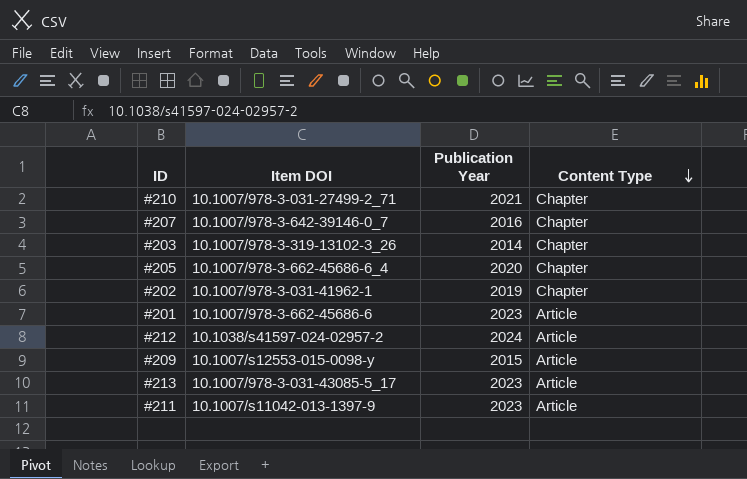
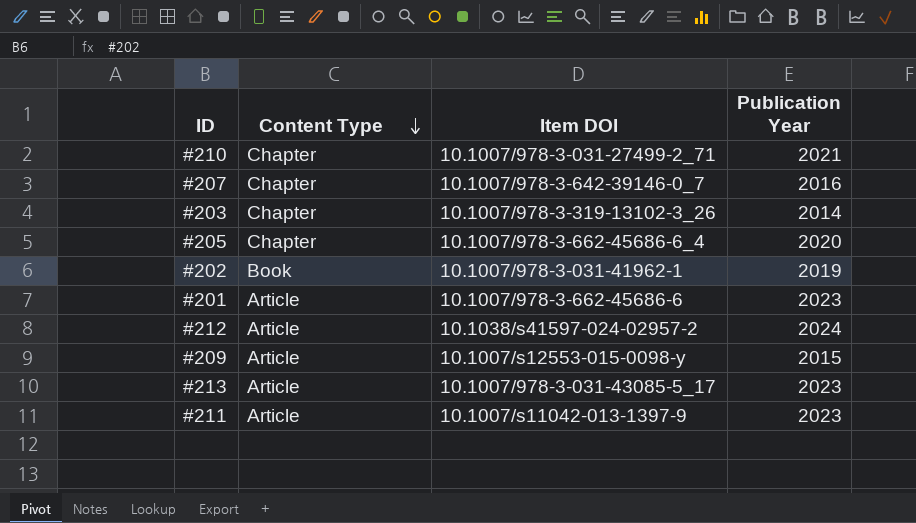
column Content Type | position: 4 -> 2
#202 | Content Type: Chapter -> Book

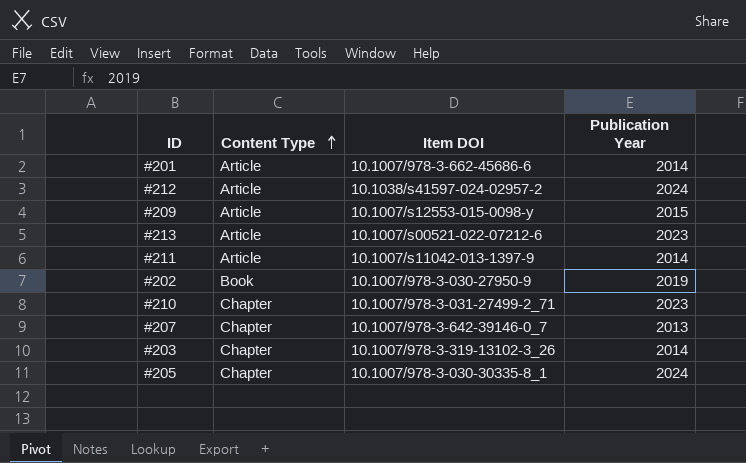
row order: Content Type descending -> Content Type ascending
#201 | Publication Year: 2023 -> 2014
#213 | Item DOI: 10.1007/978-3-031-43085-5_17 -> 10.1007/s00521-022-07212-6
#211 | Publication Year: 2023 -> 2014
#202 | Item DOI: 10.1007/978-3-031-41962-1 -> 10.1007/978-3-030-27950-9
#210 | Publication Year: 2021 -> 2023
#207 | Publication Year: 2016 -> 2013
#205 | Item DOI: 10.1007/978-3-662-45686-6_4 -> 10.1007/978-3-030-30335-8_1
#205 | Publication Year: 2020 -> 2024

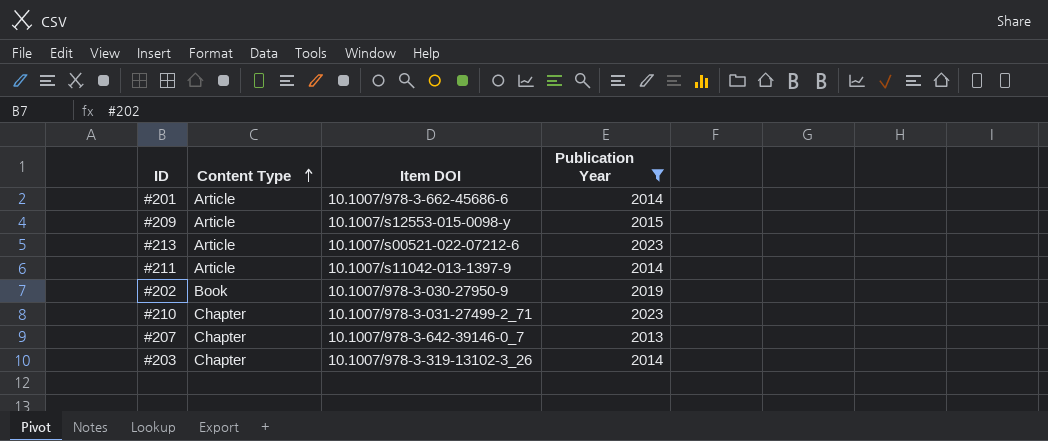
filter: none -> Publication Year != 2024

